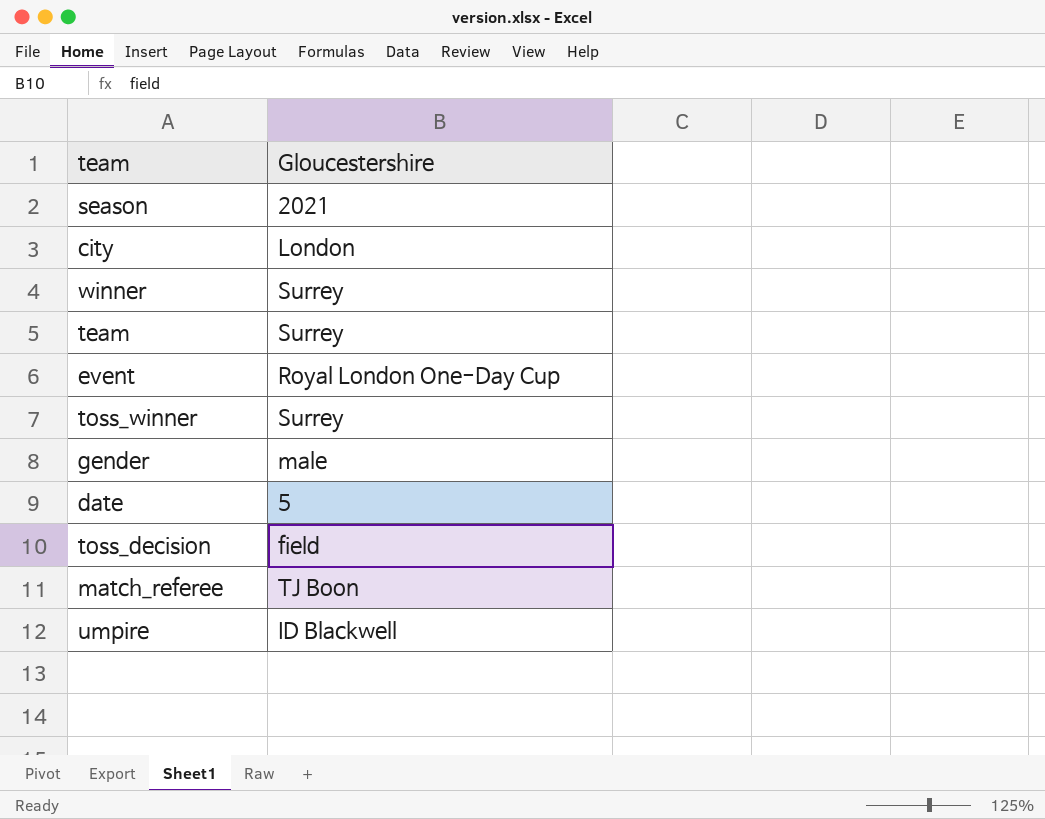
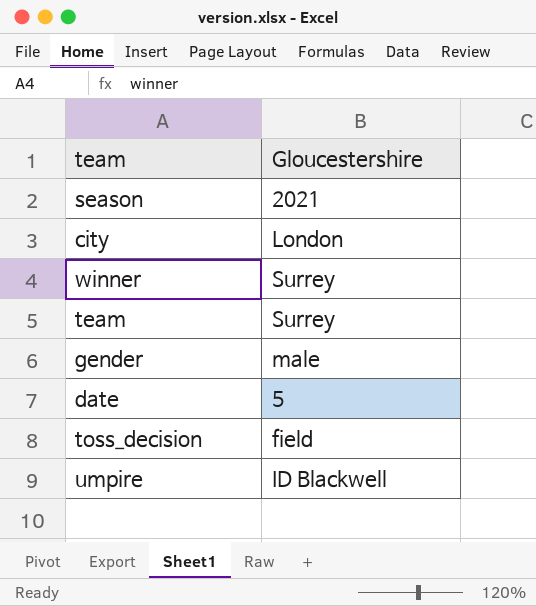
row event: Royal London One-Day Cup -> none
row toss_winner: Surrey -> none
row match_referee: TJ Boon -> none

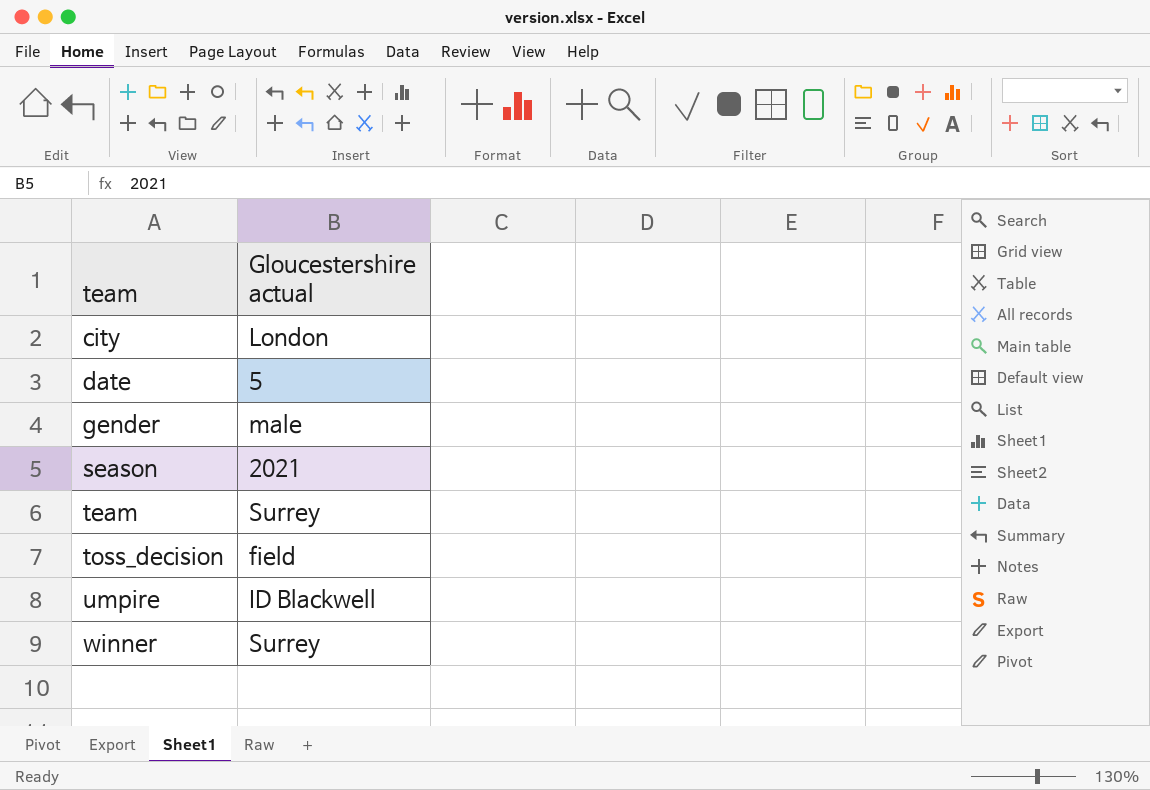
row order: none -> team ascending
column name: Gloucestershire -> Gloucestershire actual

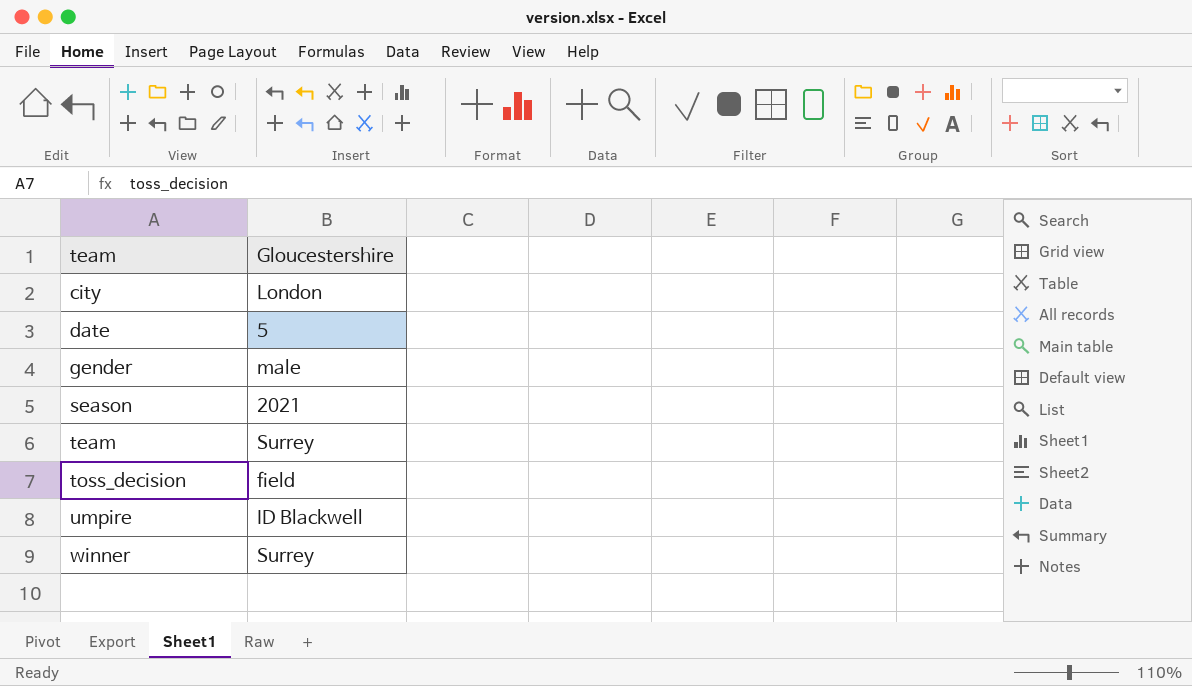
column name: Gloucestershire actual -> Gloucestershire

